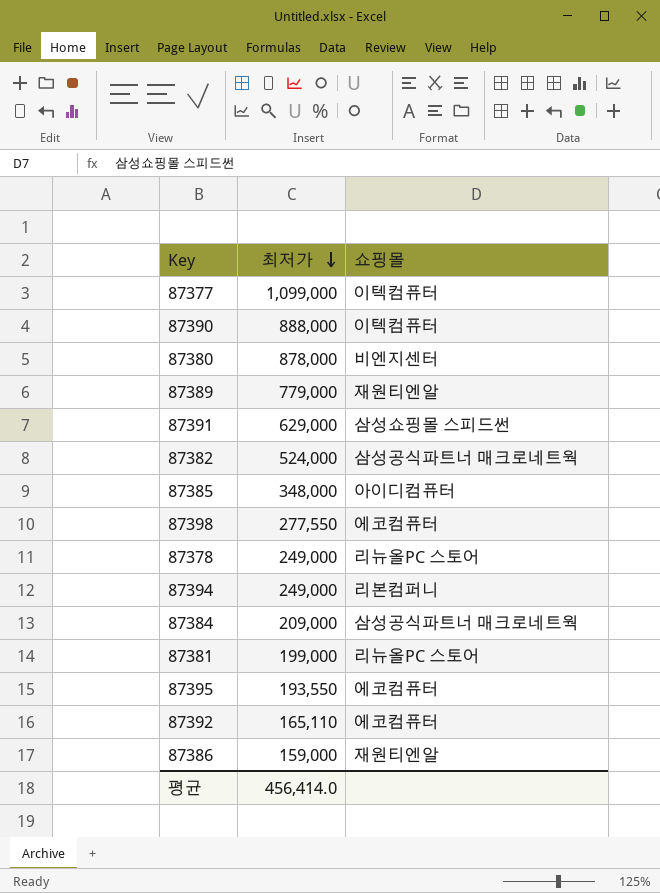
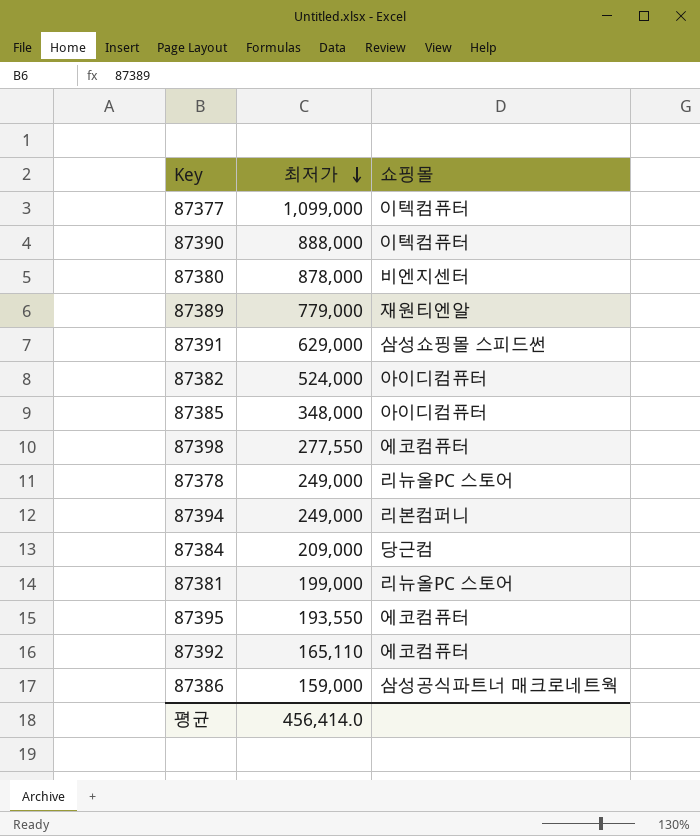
87382 | 쇼핑몰: 삼성공식파트너 매크로네트웍 -> 아이디컴퓨터
87384 | 쇼핑몰: 삼성공식파트너 매크로네트웍 -> 당근컴
87386 | 쇼핑몰: 재원티엔알 -> 삼성공식파트너 매크로네트웍

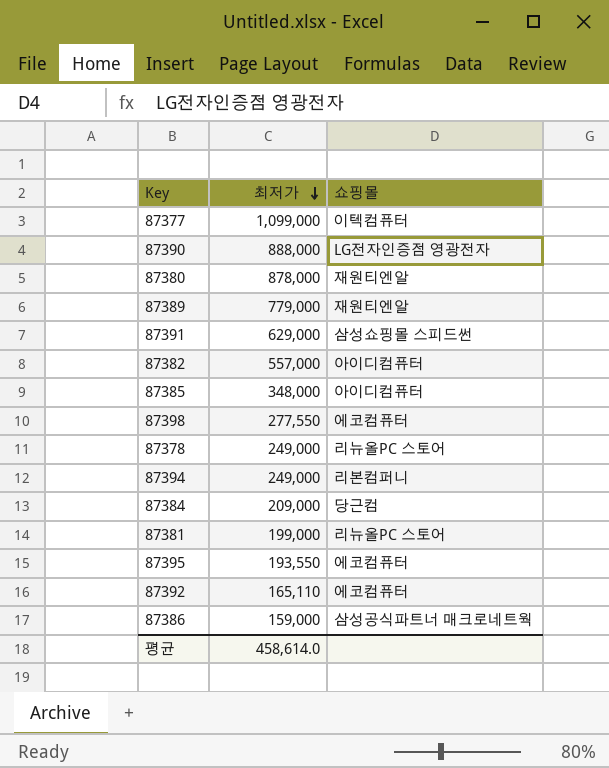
87390 | 쇼핑몰: 이텍컴퓨터 -> LG전자인증점 영광전자
87380 | 쇼핑몰: 비엔지센터 -> 재원티엔알
87382 | 최저가: 524,000 -> 557,000
평균 | 최저가: 456,414.0 -> 458,614.0

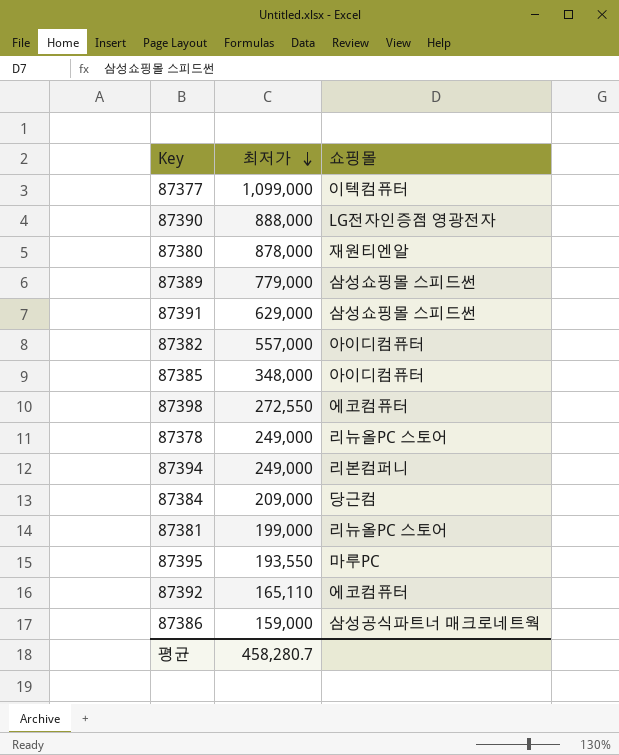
87389 | 쇼핑몰: 재원티엔알 -> 삼성쇼핑몰 스피드썬
87398 | 최저가: 277,550 -> 272,550
87395 | 쇼핑몰: 에코컴퓨터 -> 마루PC
평균 | 최저가: 458,614.0 -> 458,280.7

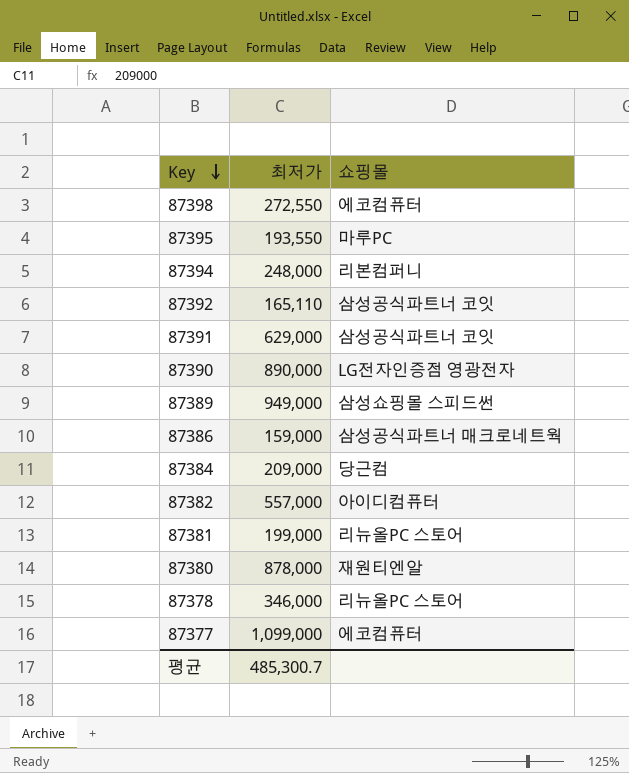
row order: 최저가 descending -> Key descending
row 87385: 348,000 | 아이디컴퓨터 -> none
87394 | 최저가: 249,000 -> 248,000
87392 | 쇼핑몰: 에코컴퓨터 -> 삼성공식파트너 코잇
87391 | 쇼핑몰: 삼성쇼핑몰 스피드썬 -> 삼성공식파트너 코잇
87390 | 최저가: 888,000 -> 890,000
87389 | 최저가: 779,000 -> 949,000
87378 | 최저가: 249,000 -> 346,000
87377 | 쇼핑몰: 이텍컴퓨터 -> 에코컴퓨터
평균 | 최저가: 458,280.7 -> 485,300.7

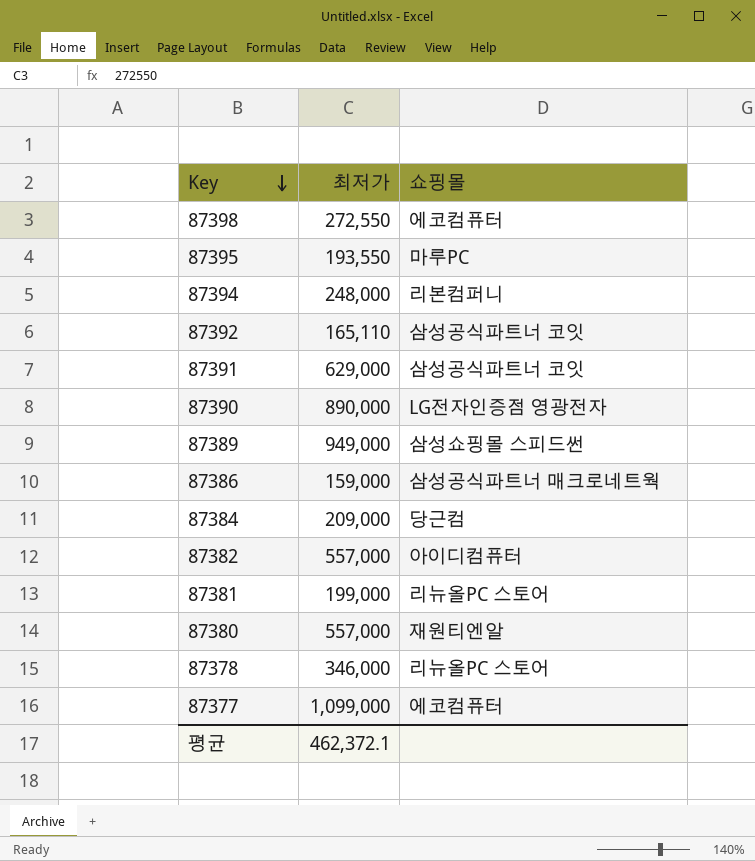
87380 | 최저가: 878,000 -> 557,000
평균 | 최저가: 485,300.7 -> 462,372.1

